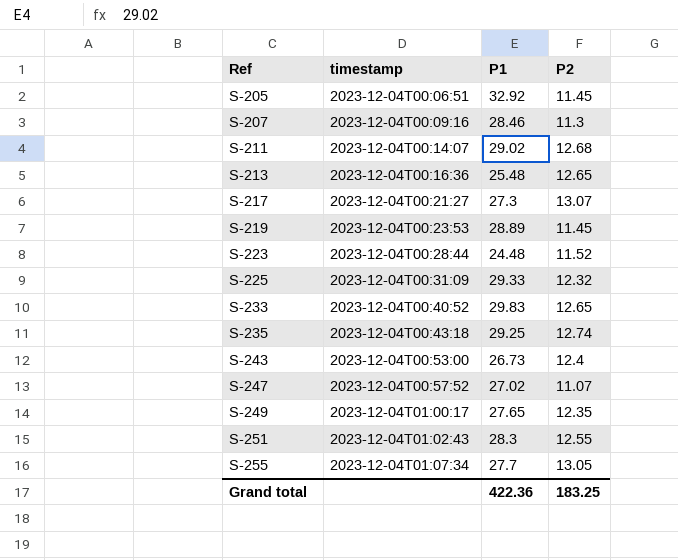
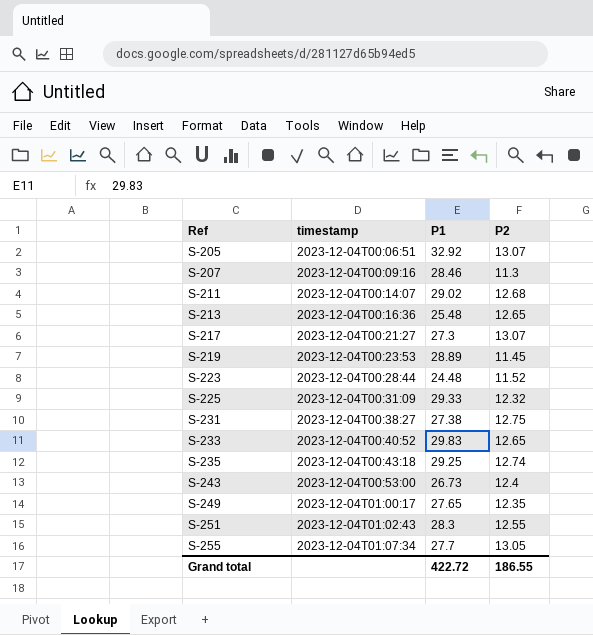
row S-247: 2023-12-04T00:57:52 | 27.02 | 11.07 -> none
S-205 | P2: 11.45 -> 13.07
row S-231: none -> 2023-12-04T00:38:27 | 27.38 | 12.75
Grand total | P1: 422.36 -> 422.72
Grand total | P2: 183.25 -> 186.55

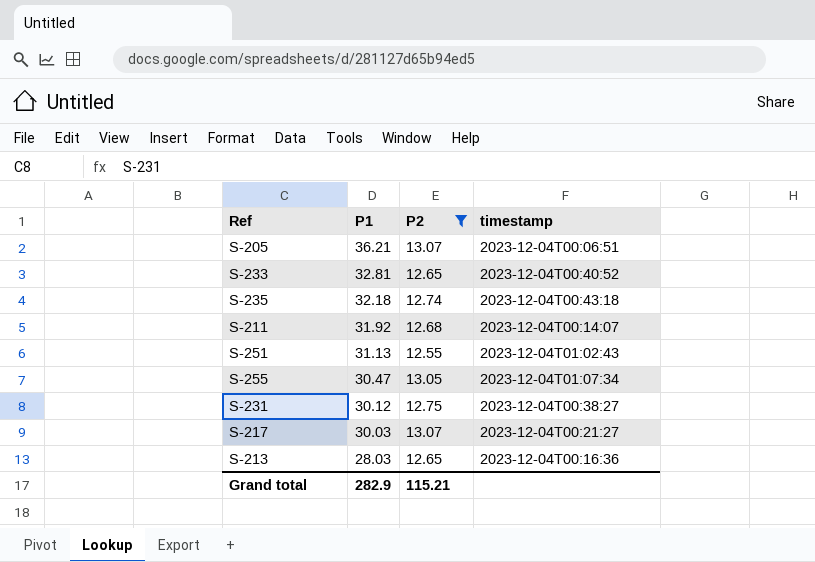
filter: none -> P2 >= 12.55
row order: Ref ascending -> P1 descending
column timestamp | position: 2 -> 4
S-205 | P1: 32.92 -> 36.21
S-233 | P1: 29.83 -> 32.81
S-235 | P1: 29.25 -> 32.18
S-211 | P1: 29.02 -> 31.92
S-251 | P1: 28.3 -> 31.13
S-255 | P1: 27.7 -> 30.47
S-231 | P1: 27.38 -> 30.12
S-217 | P1: 27.3 -> 30.03
S-213 | P1: 25.48 -> 28.03
Grand total | P1: 422.72 -> 282.9
Grand total | P2: 186.55 -> 115.21

